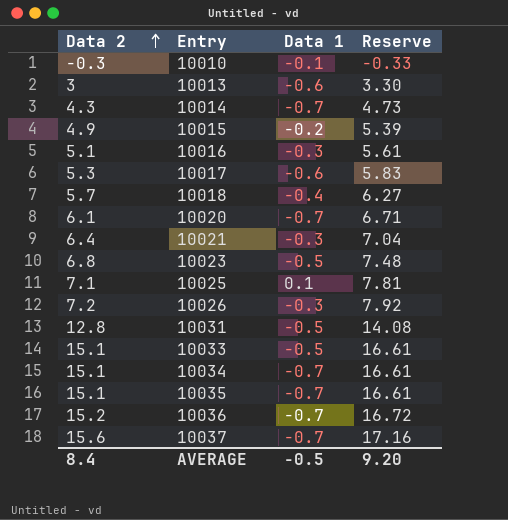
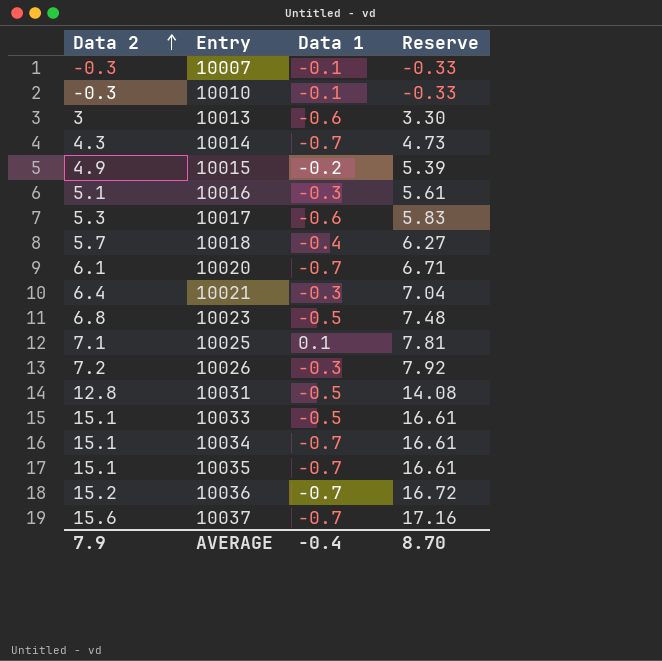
row 10007: none -> -0.3 | -0.1 | -0.33
AVERAGE | Data 2: 8.4 -> 7.9
AVERAGE | Data 1: -0.5 -> -0.4
AVERAGE | Reserve: 9.20 -> 8.70

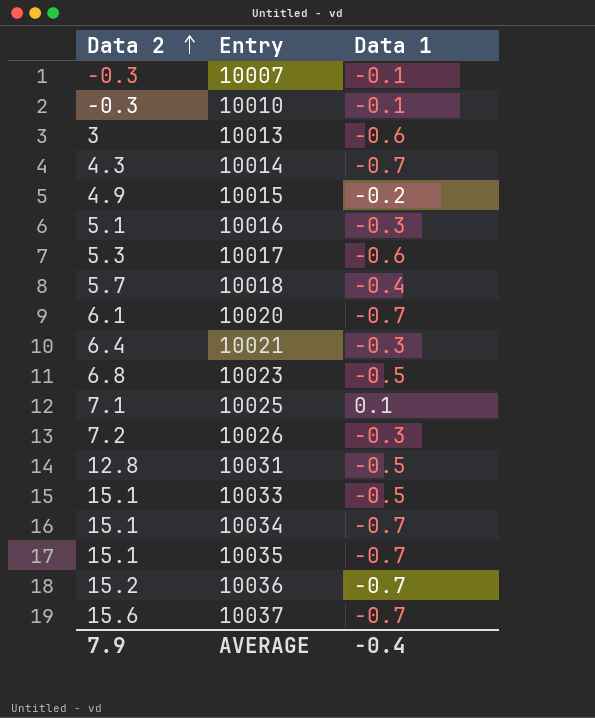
column Reserve | formula: [Data 2] * 1.1 -> none

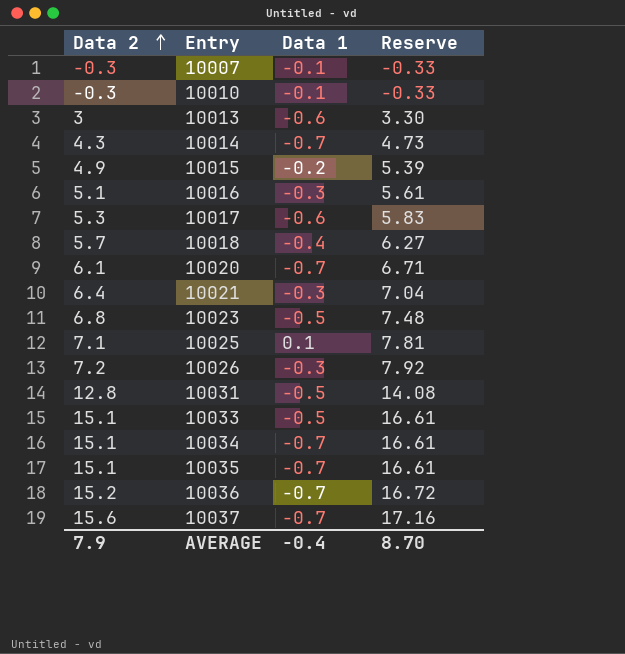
column Reserve | formula: none -> [Data 2] * 1.1

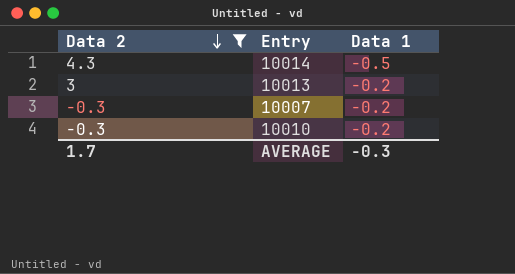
filter: none -> Data 2 <= 4.3
row order: Data 2 ascending -> Data 2 descending
column Reserve | formula: [Data 2] * 1.1 -> none
10014 | Data 1: -0.7 -> -0.5
10013 | Data 1: -0.6 -> -0.2
10007 | Data 1: -0.1 -> -0.2
10010 | Data 1: -0.1 -> -0.2
AVERAGE | Data 2: 7.9 -> 1.7
AVERAGE | Data 1: -0.4 -> -0.3

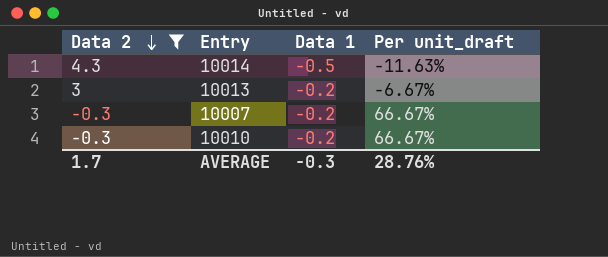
column Per unit_draft | formula: none -> [Data 1] / [Data 2]

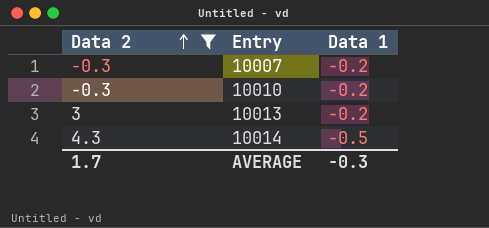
row order: Data 2 descending -> Data 2 ascending
column Per unit_draft | formula: [Data 1] / [Data 2] -> none

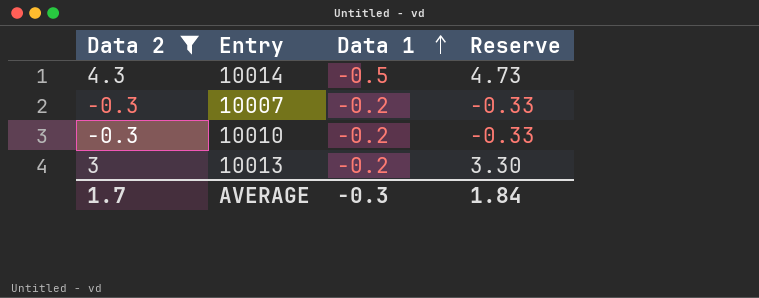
row order: Data 2 ascending -> Data 1 ascending
column Reserve | formula: none -> [Data 2] * 1.1

